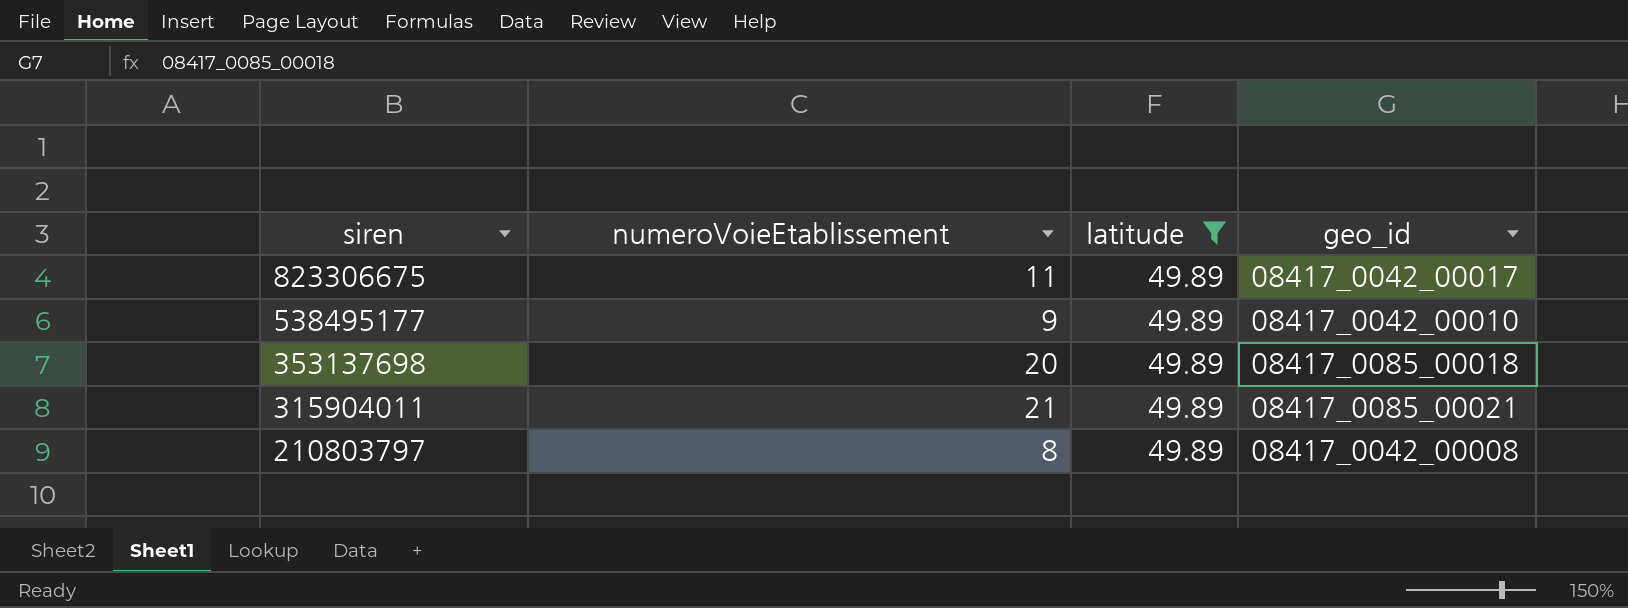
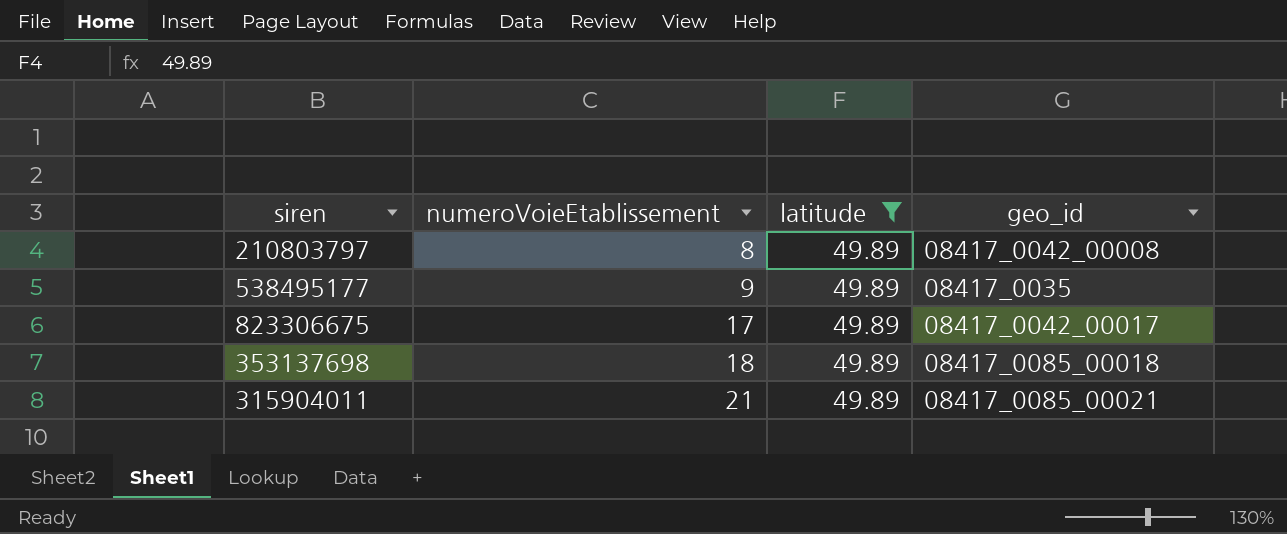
row order: siren descending -> numeroVoieEtablissement ascending
538495177 | geo_id: 08417_0042_00010 -> 08417_0035
823306675 | numeroVoieEtablissement: 11 -> 17
353137698 | numeroVoieEtablissement: 20 -> 18

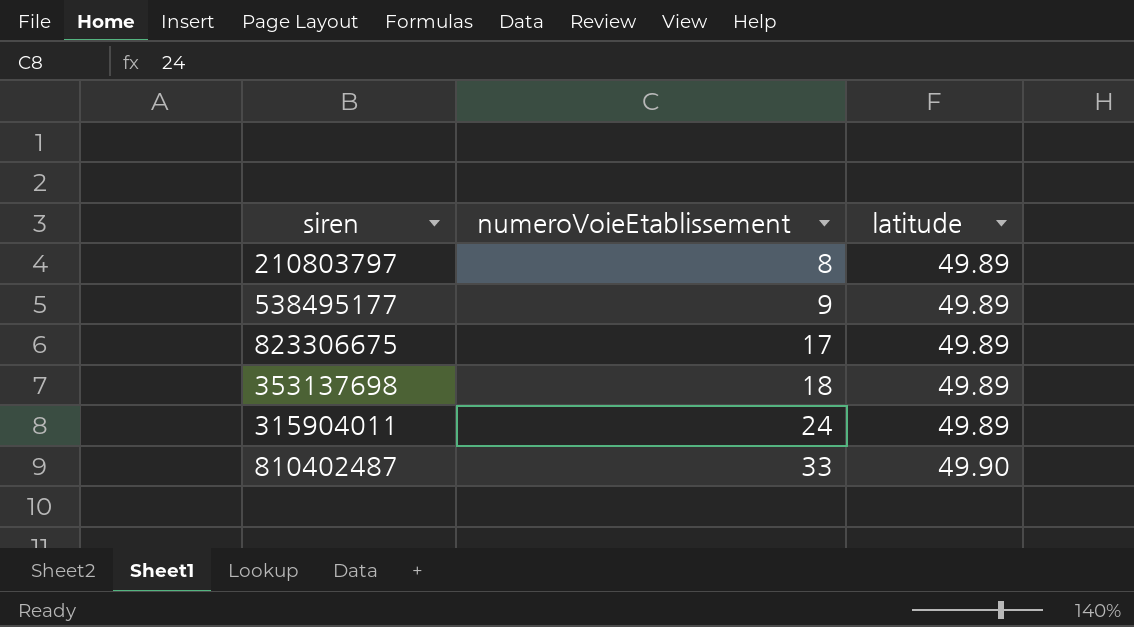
filter: latitude = 49.89 -> none
column geo_id | position: 4 -> none
315904011 | numeroVoieEtablissement: 21 -> 24

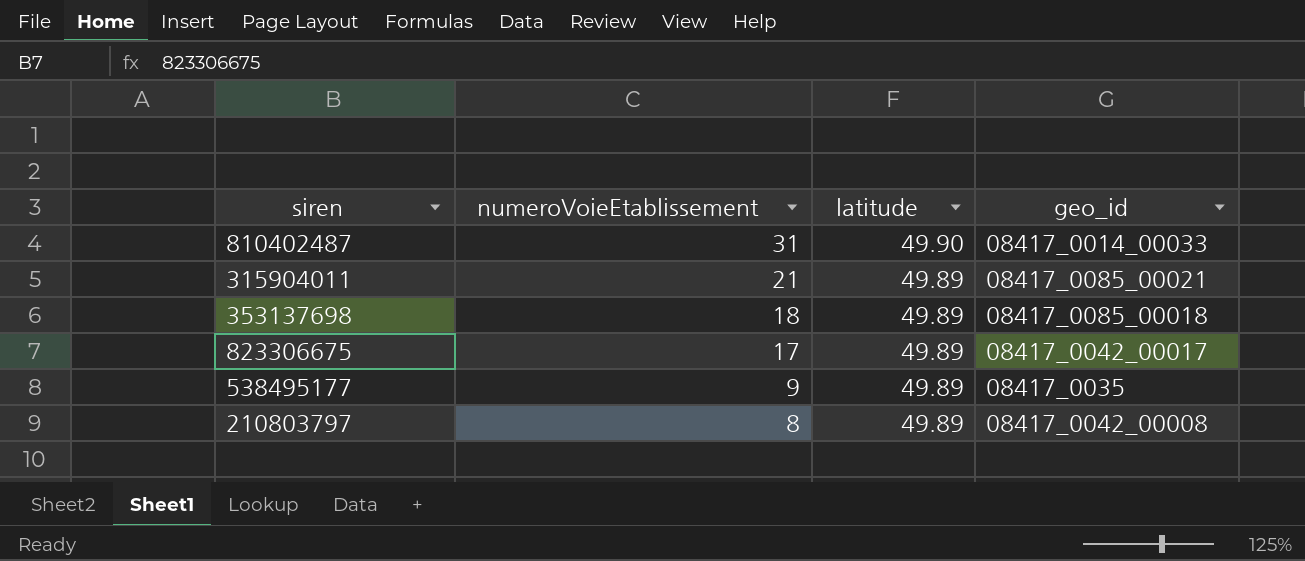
row order: numeroVoieEtablissement ascending -> numeroVoieEtablissement descending
column geo_id | position: none -> 4
810402487 | numeroVoieEtablissement: 33 -> 31
315904011 | numeroVoieEtablissement: 24 -> 21

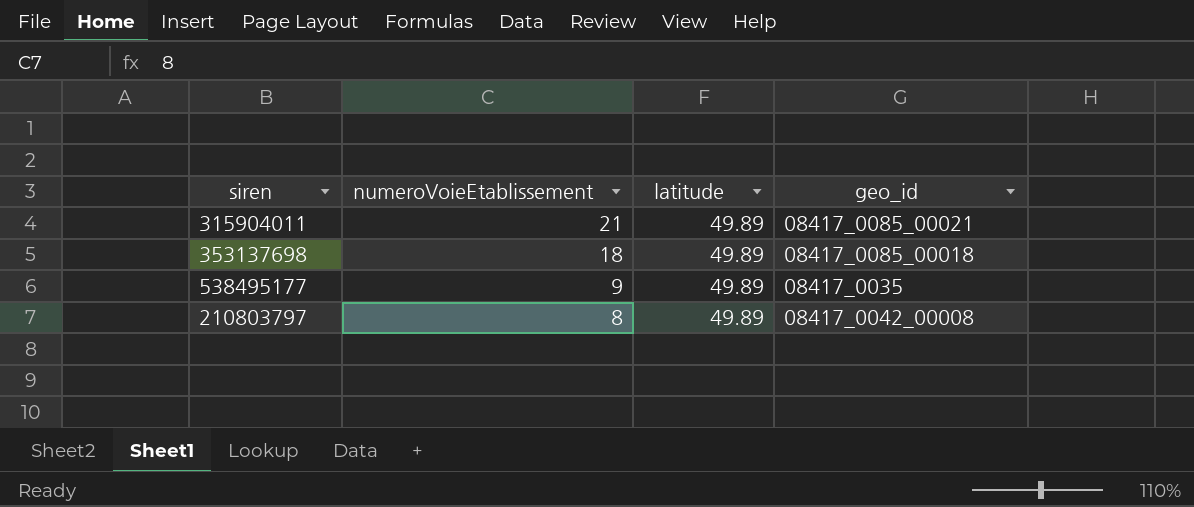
row 810402487: 31 | 49.90 | 08417_0014_00033 -> none
row 823306675: 17 | 49.89 | 08417_0042_00017 -> none

